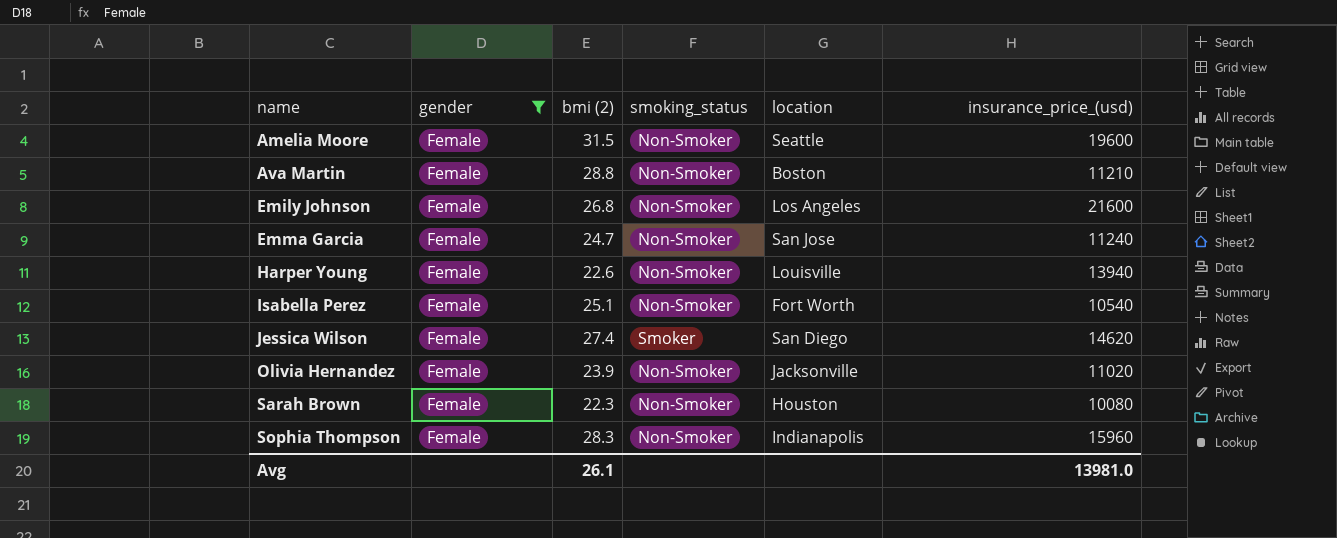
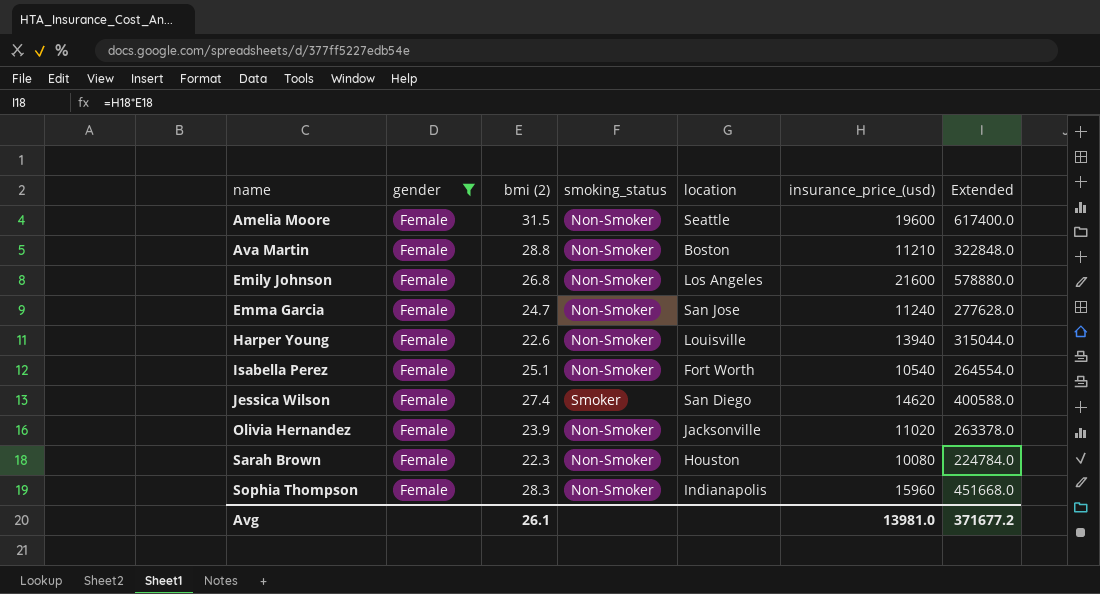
column Extended | formula: none -> [bmi (2)] * [insurance_price_(usd)]

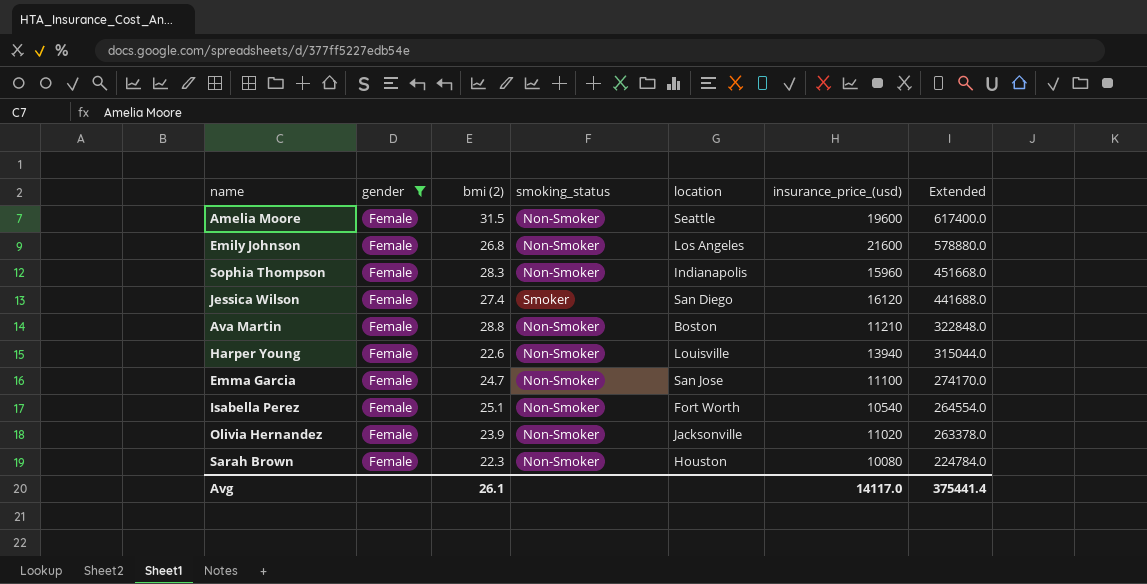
row order: name ascending -> Extended descending
Jessica Wilson | insurance_price_(usd): 14620 -> 16120
Jessica Wilson | Extended: 400588.0 -> 441688.0
Emma Garcia | insurance_price_(usd): 11240 -> 11100
Emma Garcia | Extended: 277628.0 -> 274170.0
Avg | insurance_price_(usd): 13981.0 -> 14117.0
Avg | Extended: 371677.2 -> 375441.4

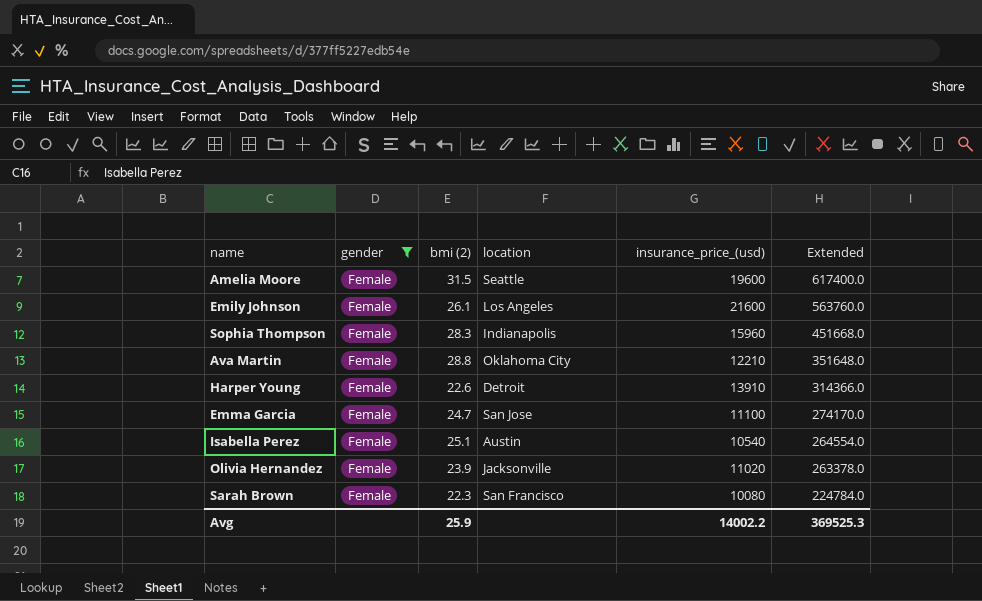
column smoking_status | position: 4 -> none
row Jessica Wilson: Female | 27.4 | Smoker | San Diego | 16120 | 441688.0 -> none
Emily Johnson | bmi (2): 26.8 -> 26.1
Emily Johnson | Extended: 578880.0 -> 563760.0
Ava Martin | location: Boston -> Oklahoma City
Ava Martin | insurance_price_(usd): 11210 -> 12210
Ava Martin | Extended: 322848.0 -> 351648.0
Harper Young | location: Louisville -> Detroit
Harper Young | insurance_price_(usd): 13940 -> 13910
Harper Young | Extended: 315044.0 -> 314366.0
Isabella Perez | location: Fort Worth -> Austin
Sarah Brown | location: Houston -> San Francisco
Avg | bmi (2): 26.1 -> 25.9
Avg | insurance_price_(usd): 14117.0 -> 14002.2
Avg | Extended: 375441.4 -> 369525.3

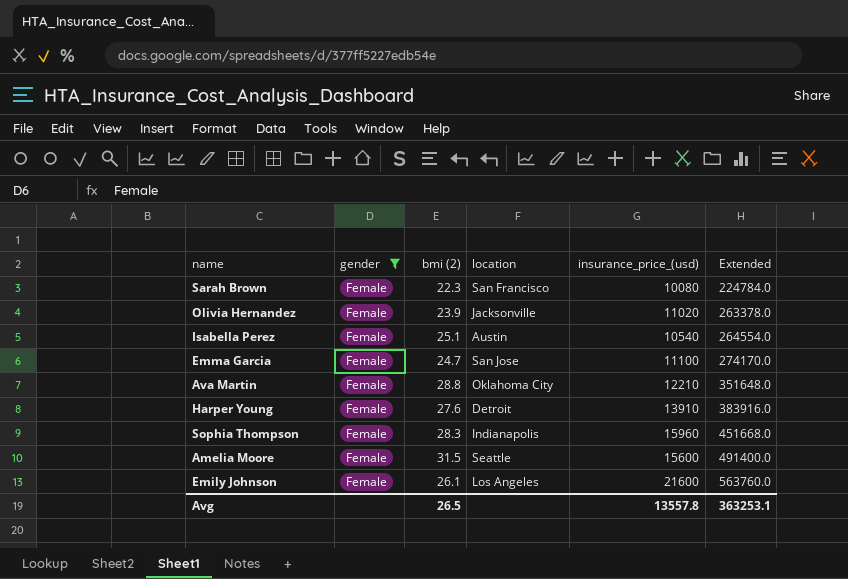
row order: Extended descending -> Extended ascending
Harper Young | bmi (2): 22.6 -> 27.6
Harper Young | Extended: 314366.0 -> 383916.0
Amelia Moore | insurance_price_(usd): 19600 -> 15600
Amelia Moore | Extended: 617400.0 -> 491400.0
Avg | bmi (2): 25.9 -> 26.5
Avg | insurance_price_(usd): 14002.2 -> 13557.8
Avg | Extended: 369525.3 -> 363253.1

